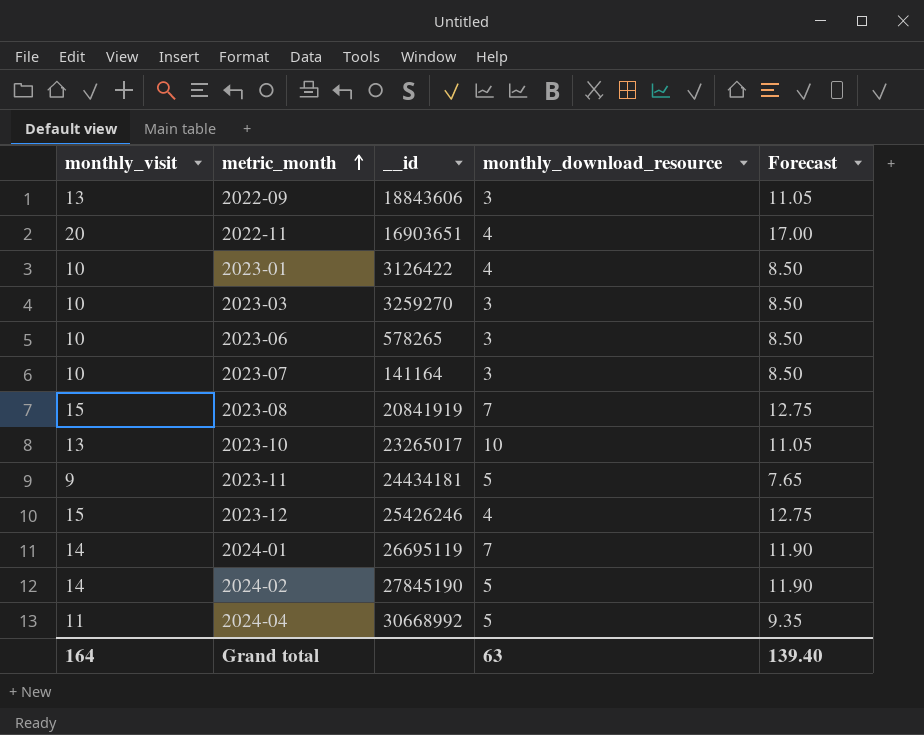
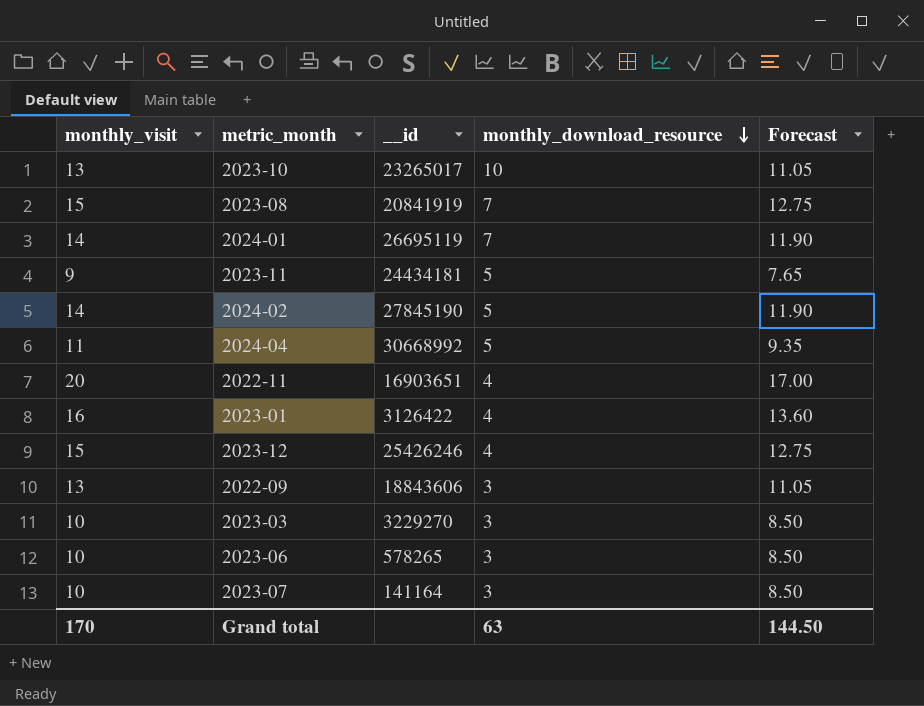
row order: metric_month ascending -> monthly_download_resource descending
2023-01 | monthly_visit: 10 -> 16
2023-01 | Forecast: 8.50 -> 13.60
2023-03 | __id: 3259270 -> 3229270
Grand total | monthly_visit: 164 -> 170
Grand total | Forecast: 139.40 -> 144.50

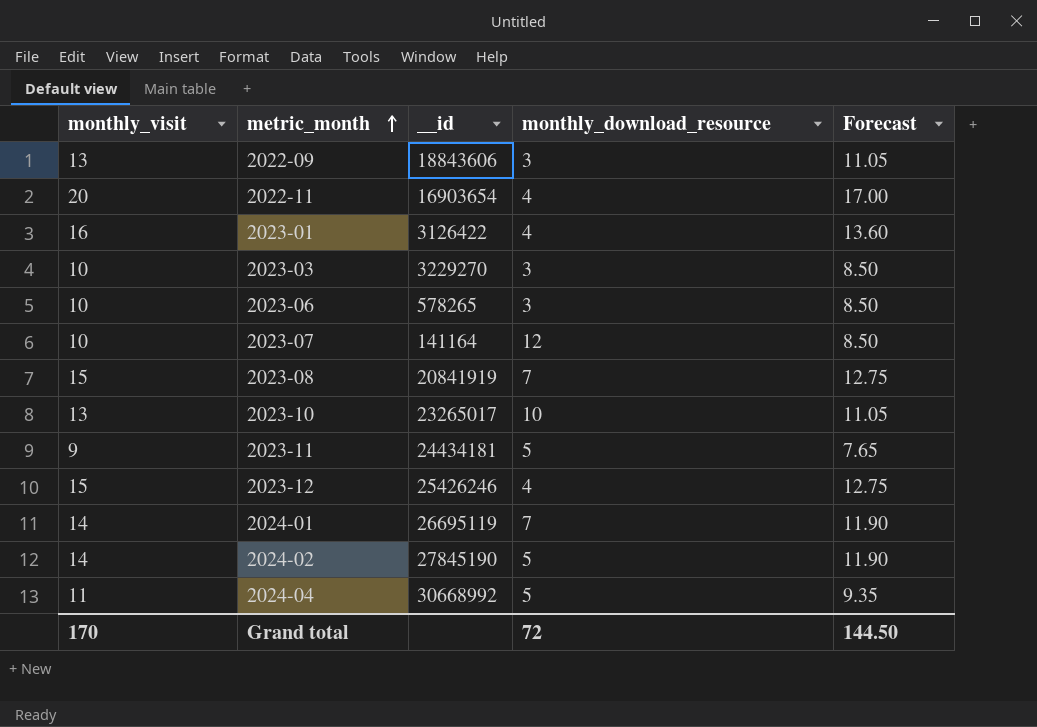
row order: monthly_download_resource descending -> metric_month ascending
2022-11 | __id: 16903651 -> 16903654
2023-07 | monthly_download_resource: 3 -> 12
Grand total | monthly_download_resource: 63 -> 72

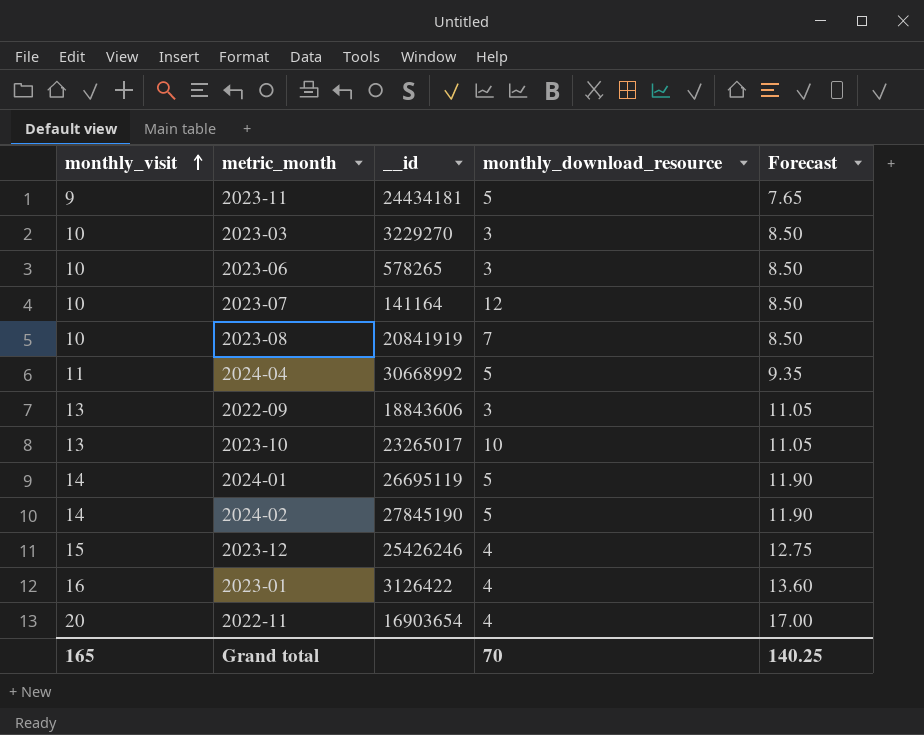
row order: metric_month ascending -> monthly_visit ascending
2023-08 | monthly_visit: 15 -> 10
2023-08 | Forecast: 12.75 -> 8.50
2024-01 | monthly_download_resource: 7 -> 5
Grand total | monthly_visit: 170 -> 165
Grand total | monthly_download_resource: 72 -> 70
Grand total | Forecast: 144.50 -> 140.25

